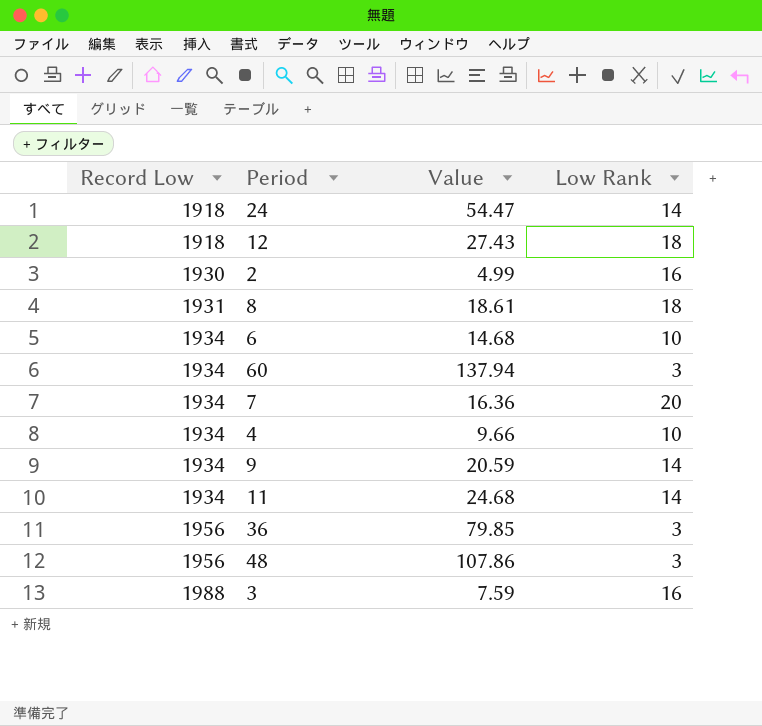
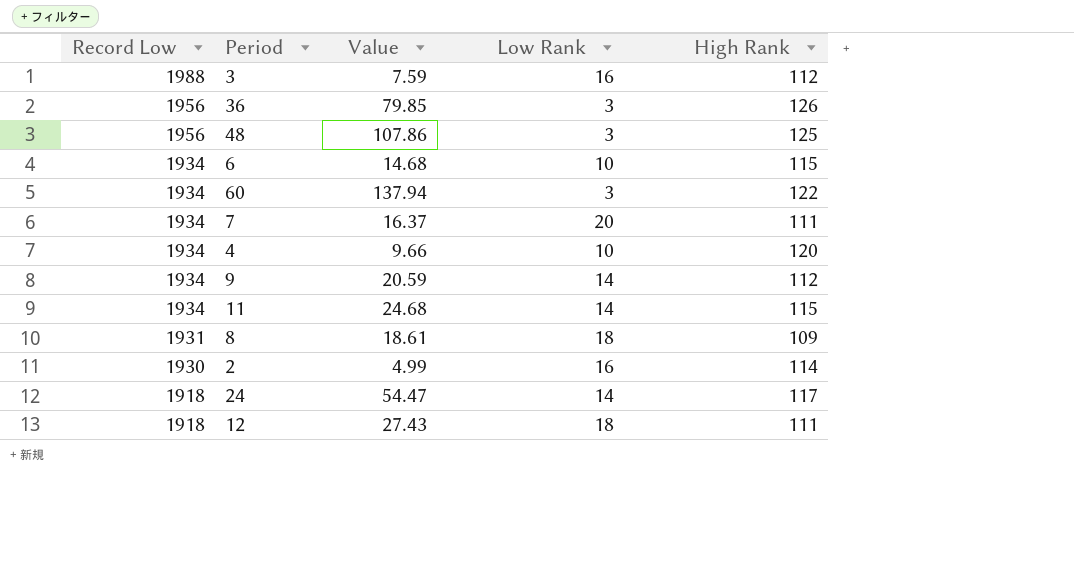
row order: Record Low ascending -> Record Low descending
column High Rank | position: none -> 5
7 | Value: 16.36 -> 16.37

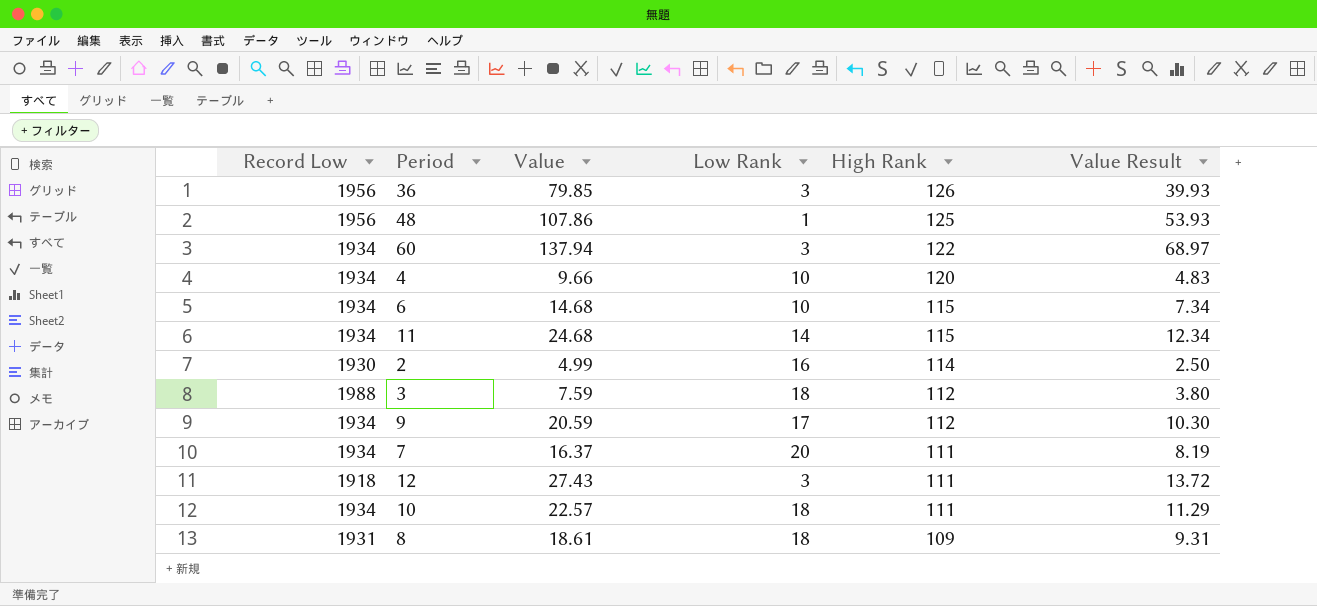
row order: Record Low descending -> High Rank descending
column Value Result | formula: none -> [Value] * 0.5
row 24: 1918 | 54.47 | 14 | 117 -> none
48 | Low Rank: 3 -> 1
3 | Low Rank: 16 -> 18
9 | Low Rank: 14 -> 17
12 | Low Rank: 18 -> 3
row 10: none -> 1934 | 22.57 | 18 | 111 | 11.29

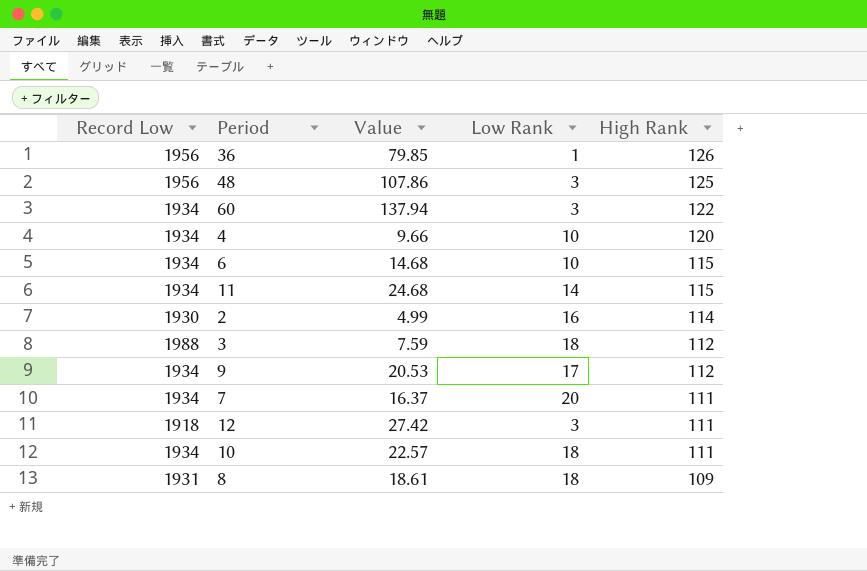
column Value Result | formula: [Value] * 0.5 -> none
36 | Low Rank: 3 -> 1
48 | Low Rank: 1 -> 3
9 | Value: 20.59 -> 20.53
12 | Value: 27.43 -> 27.42

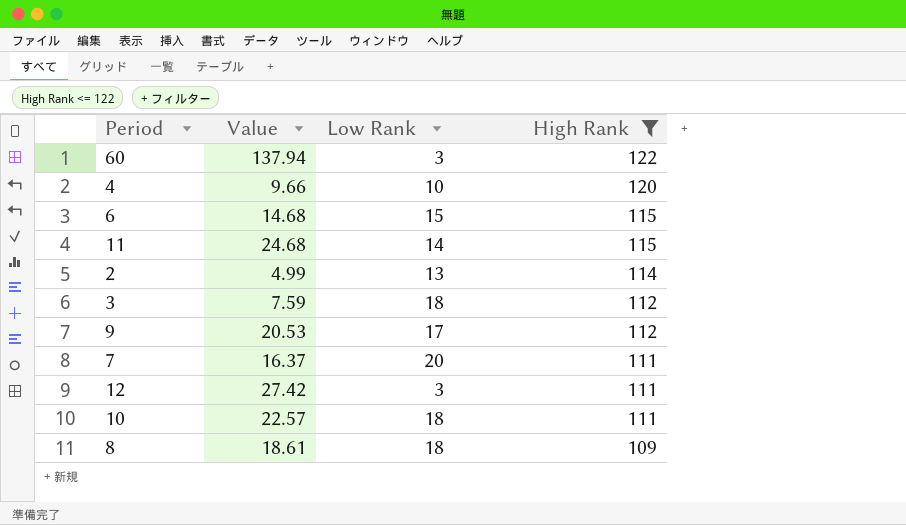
filter: none -> High Rank <= 122
column Record Low | position: 1 -> none
6 | Low Rank: 10 -> 15
2 | Low Rank: 16 -> 13

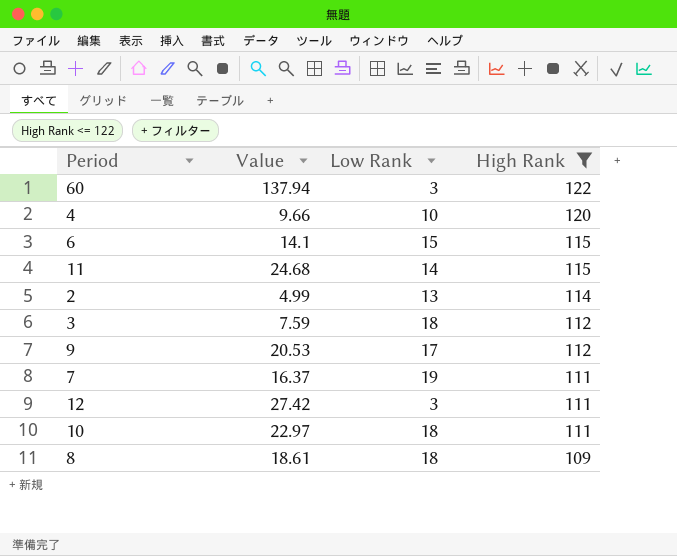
6 | Value: 14.68 -> 14.1
7 | Low Rank: 20 -> 19
10 | Value: 22.57 -> 22.97

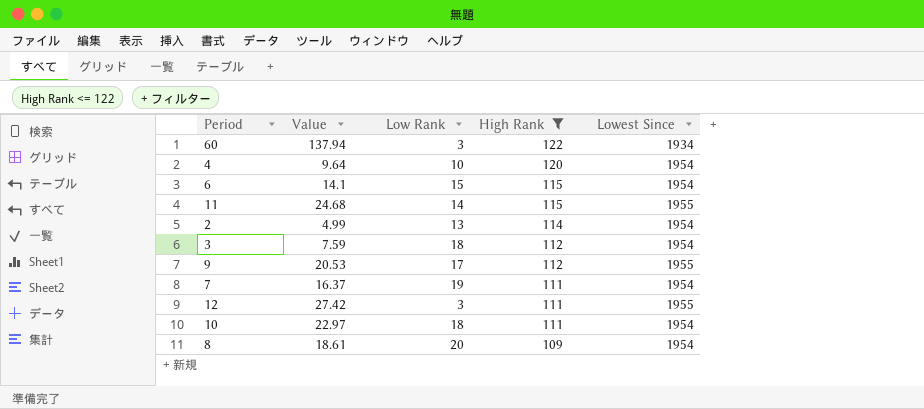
column Lowest Since | position: none -> 5
4 | Value: 9.66 -> 9.64
8 | Low Rank: 18 -> 20

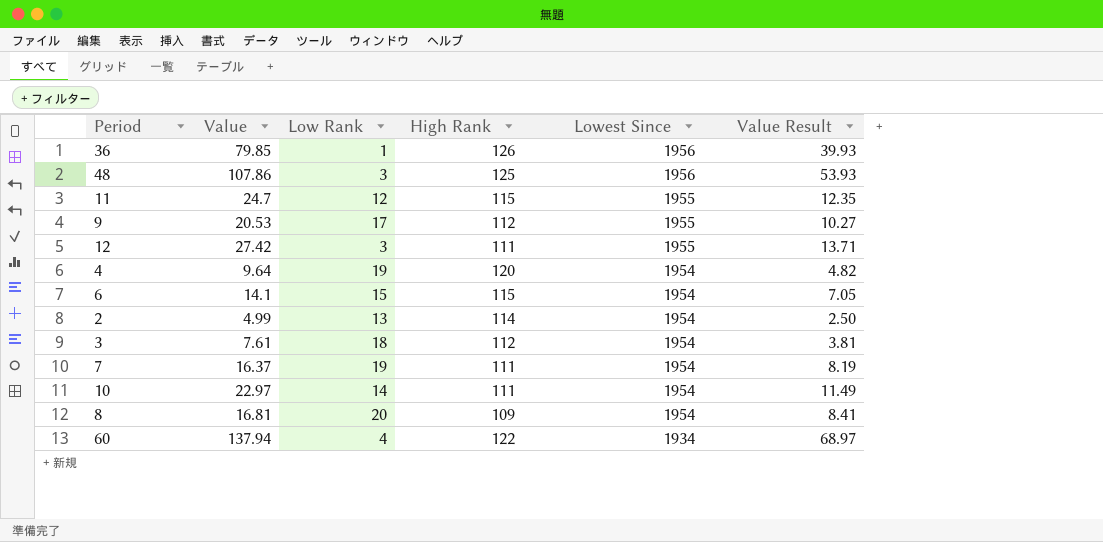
filter: High Rank <= 122 -> none
row order: High Rank descending -> Lowest Since descending
column Value Result | formula: none -> [Value] * 0.5
11 | Value: 24.68 -> 24.7
11 | Low Rank: 14 -> 12
4 | Low Rank: 10 -> 19
3 | Value: 7.59 -> 7.61
10 | Low Rank: 18 -> 14
8 | Value: 18.61 -> 16.81
60 | Low Rank: 3 -> 4

